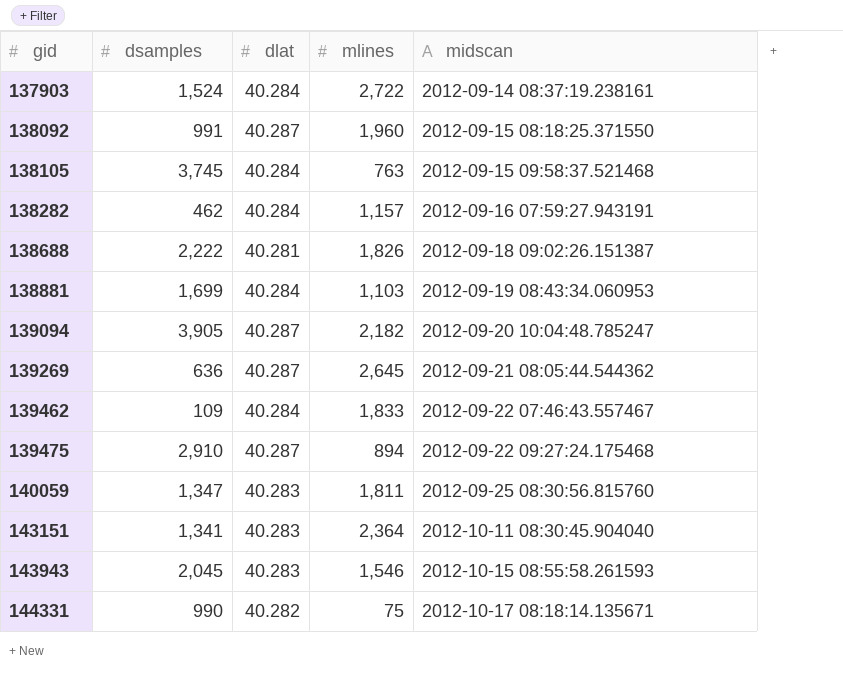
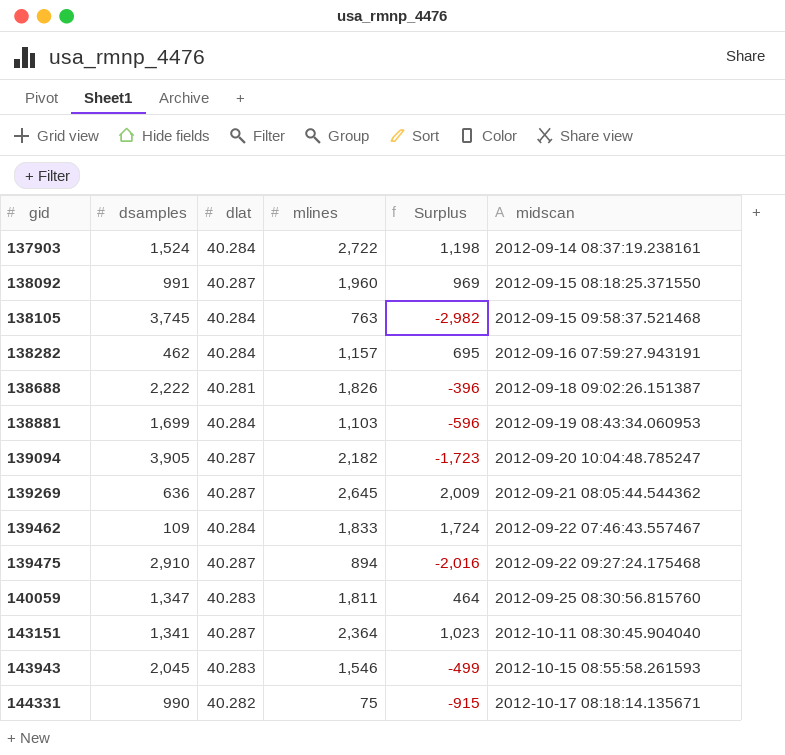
column Surplus | formula: none -> [mlines] - [dsamples]
143151 | dlat: 40.283 -> 40.287

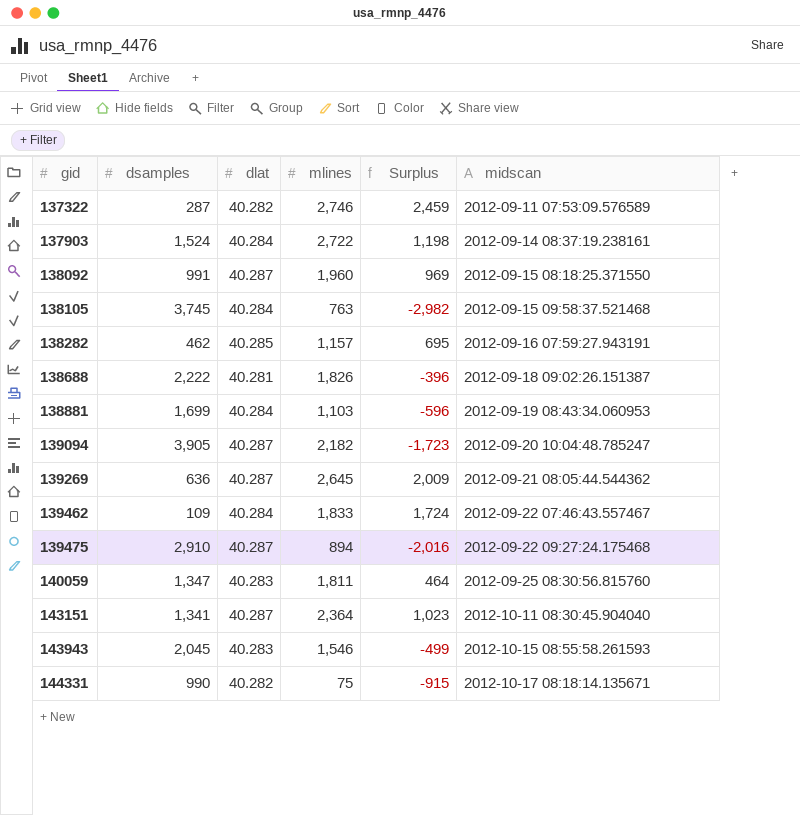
row 137322: none -> 287 | 40.282 | 2,746 | 2,459 | 2012-09-11 07:53:09.576589
138282 | dlat: 40.284 -> 40.285

